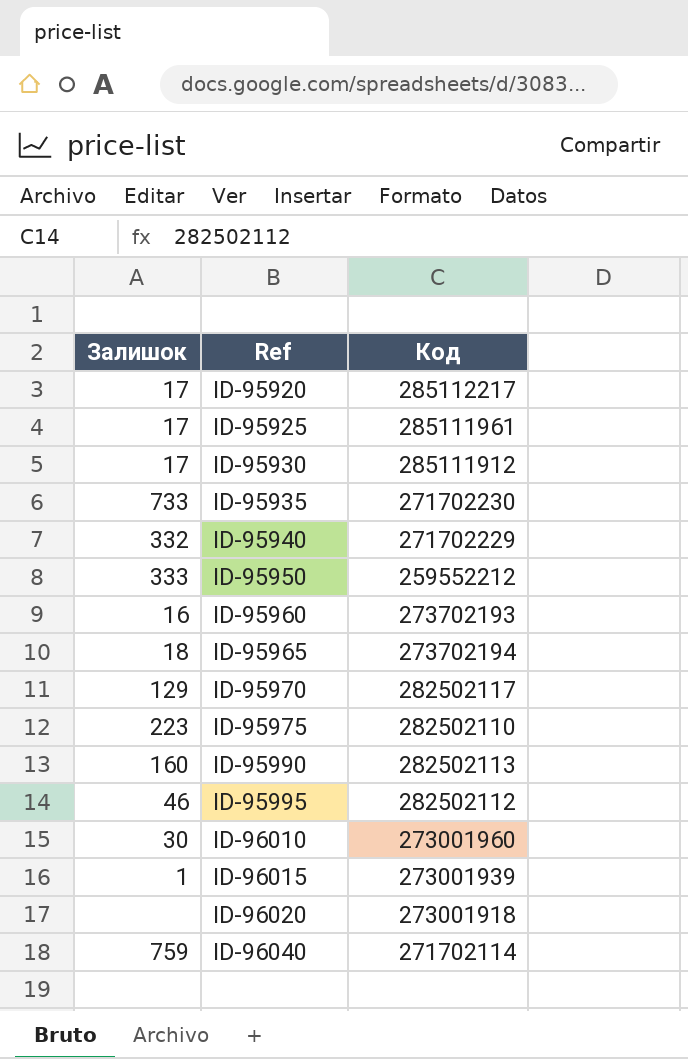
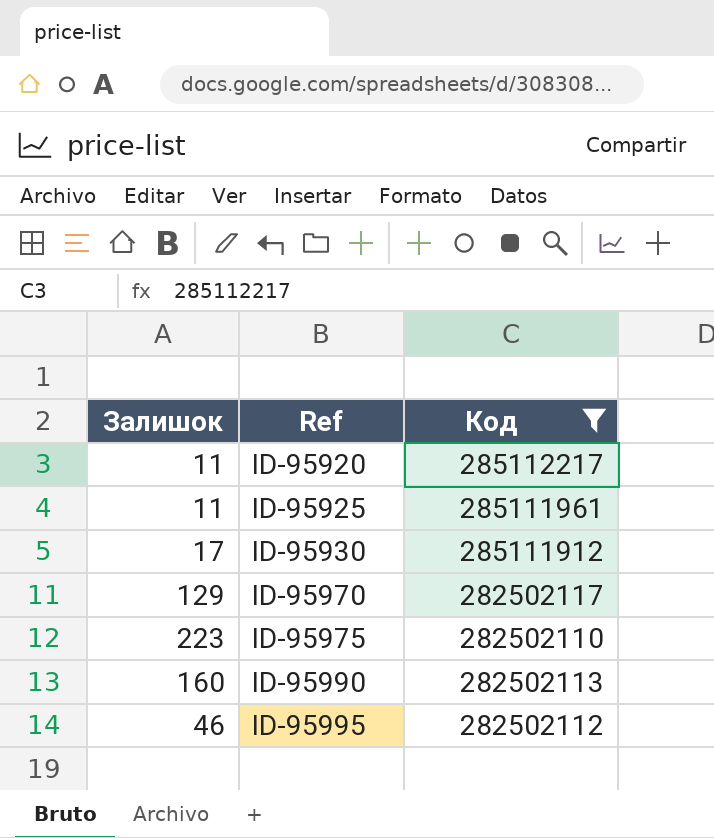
filter: none -> Код >= 282502110
ID-95920 | Залишок: 17 -> 11
ID-95925 | Залишок: 17 -> 11

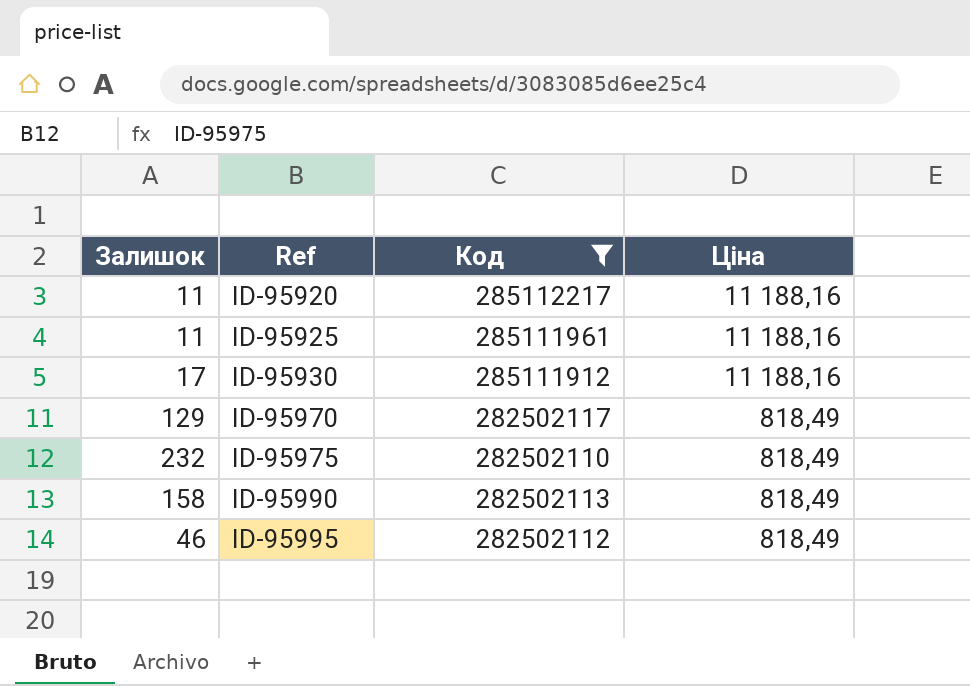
column Ціна | position: none -> 4
ID-95975 | Залишок: 223 -> 232
ID-95990 | Залишок: 160 -> 158

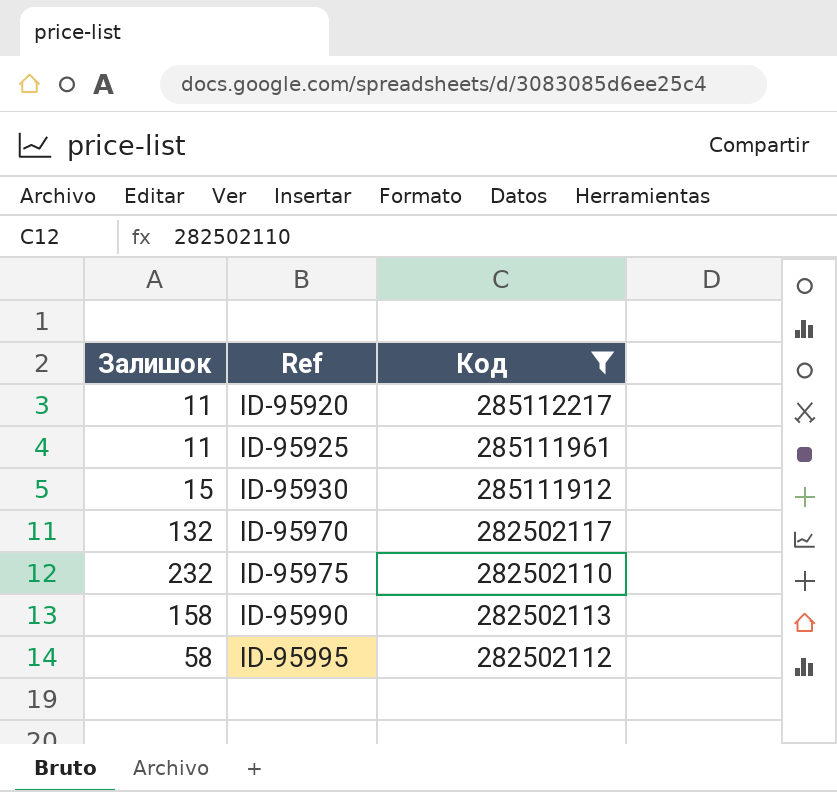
column Ціна | position: 4 -> none
ID-95930 | Залишок: 17 -> 15
ID-95970 | Залишок: 129 -> 132
ID-95995 | Залишок: 46 -> 58

